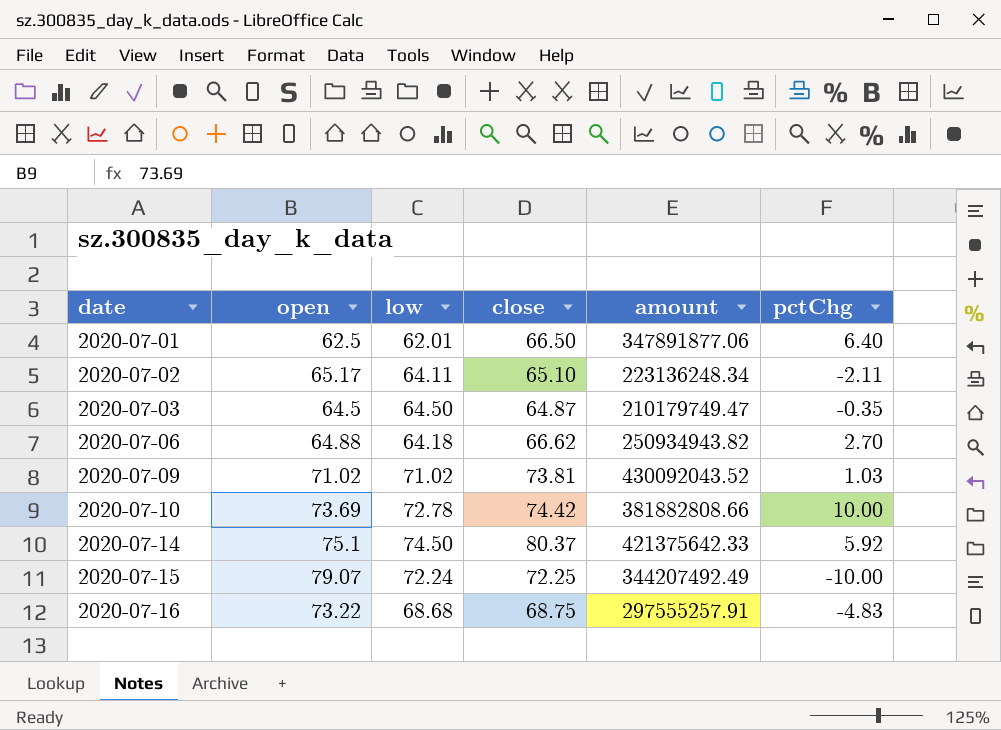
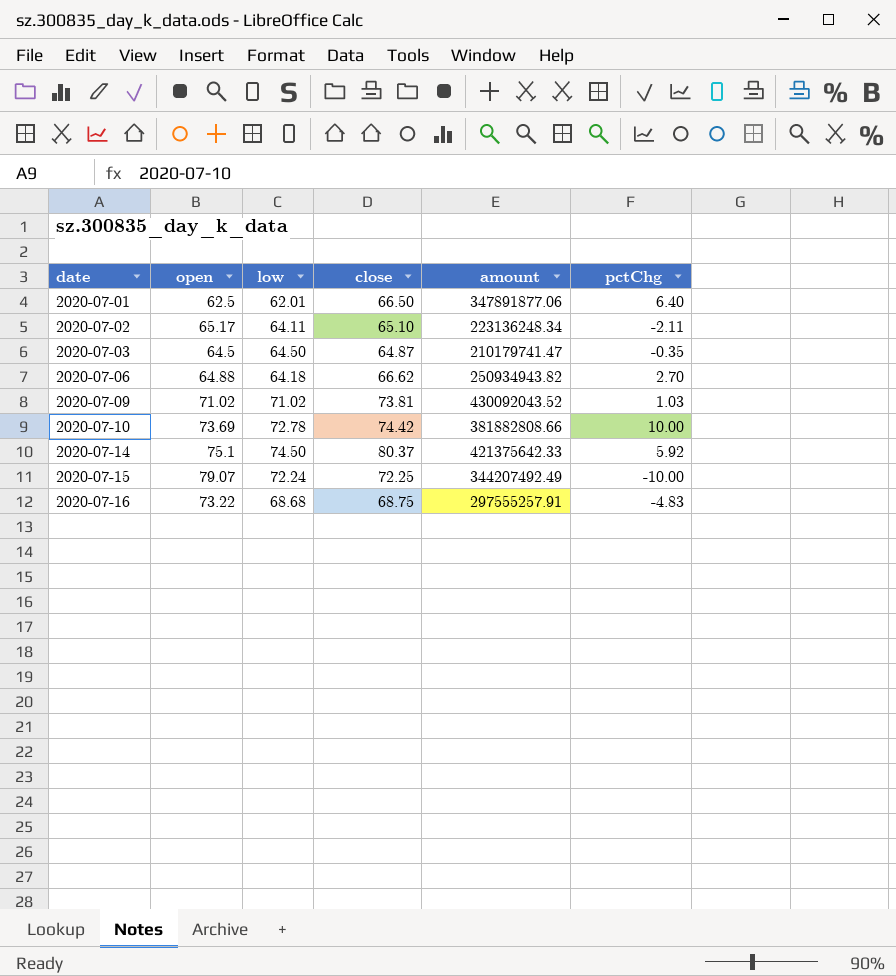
2020-07-03 | amount: 210179749.47 -> 210179741.47

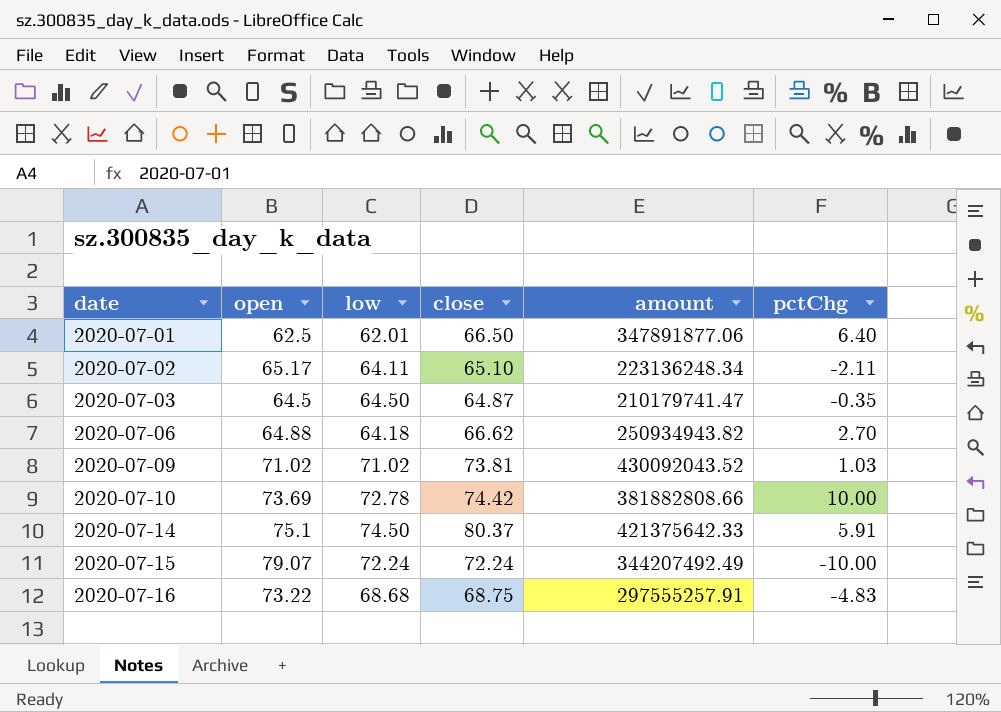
2020-07-14 | pctChg: 5.92 -> 5.91
2020-07-15 | close: 72.25 -> 72.24

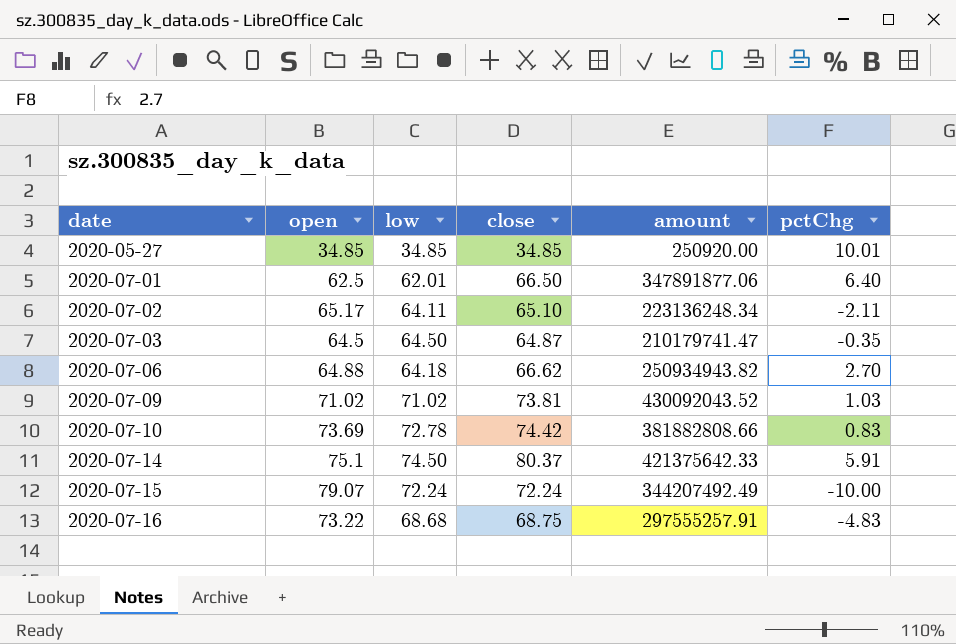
row 2020-05-27: none -> 34.85 | 34.85 | 34.85 | 250920.00 | 10.01
2020-07-10 | pctChg: 10.00 -> 0.83

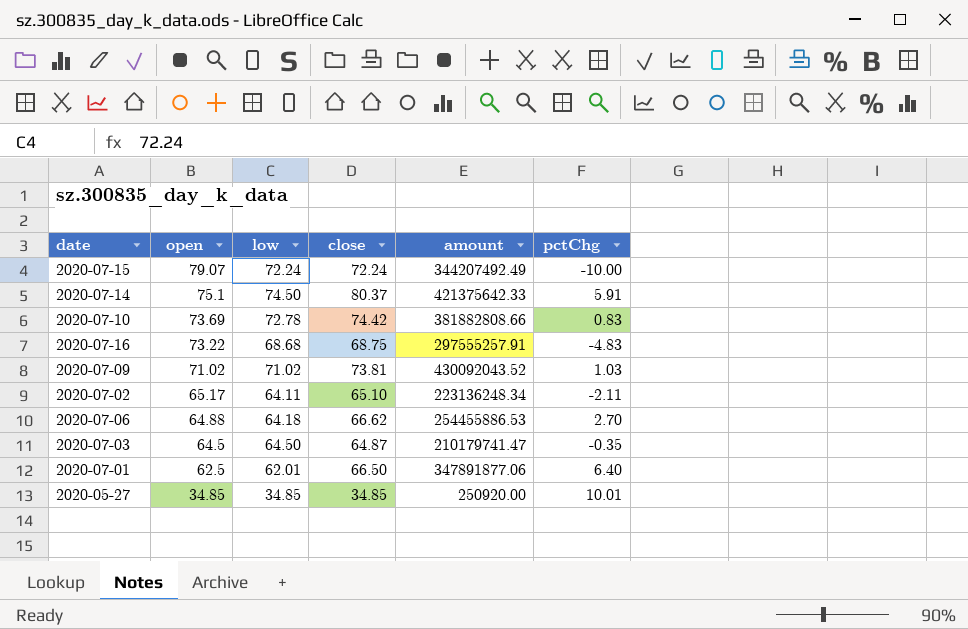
row order: date ascending -> open descending
2020-07-06 | amount: 250934943.82 -> 254455886.53

